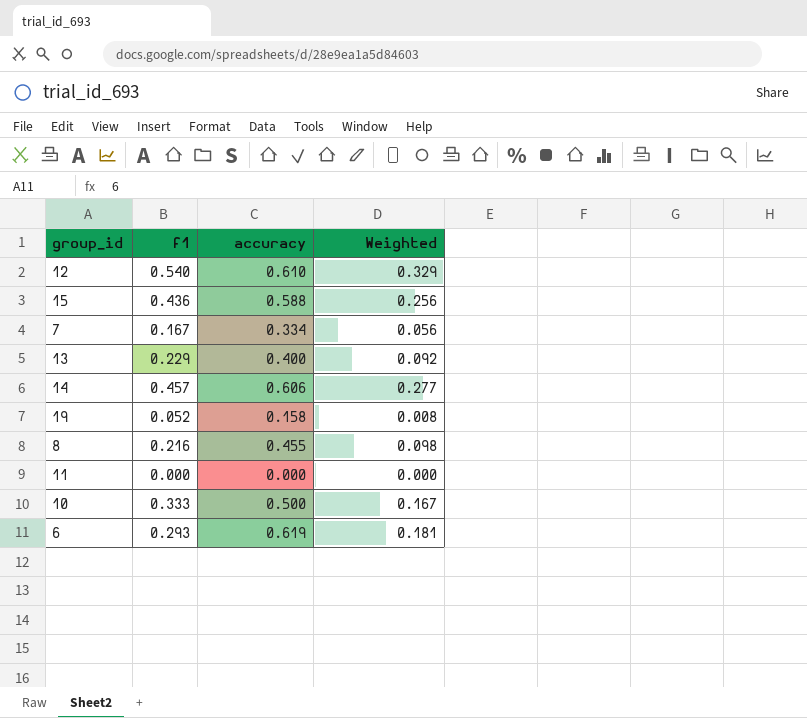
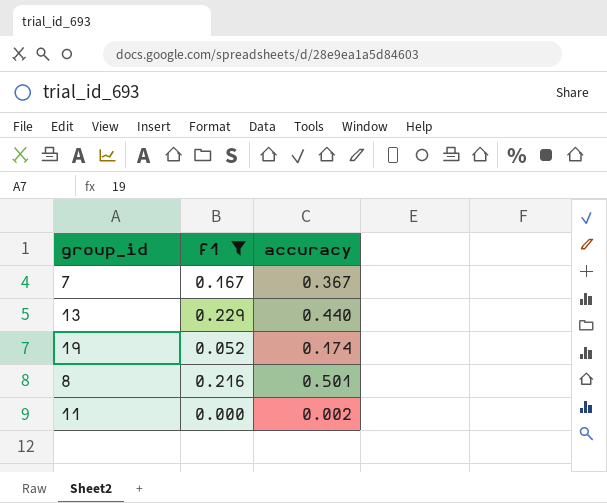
filter: none -> f1 <= 0.229
column Weighted | formula: [f1] * [accuracy] -> none
7 | accuracy: 0.334 -> 0.367
13 | accuracy: 0.400 -> 0.440
19 | accuracy: 0.158 -> 0.174
8 | accuracy: 0.455 -> 0.501
11 | accuracy: 0.000 -> 0.002

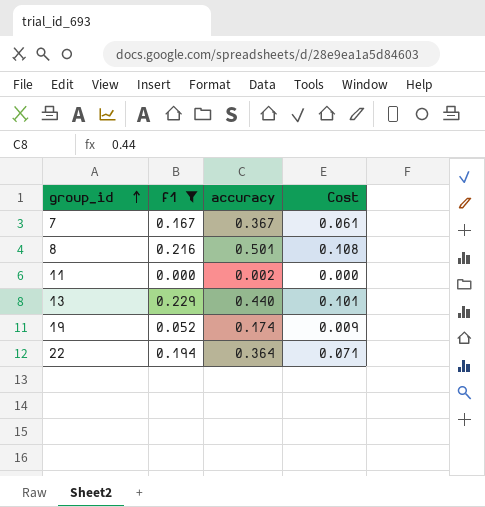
row order: none -> group_id ascending
column Cost | formula: none -> [f1] * [accuracy]
row 22: none -> 0.194 | 0.364 | 0.071

